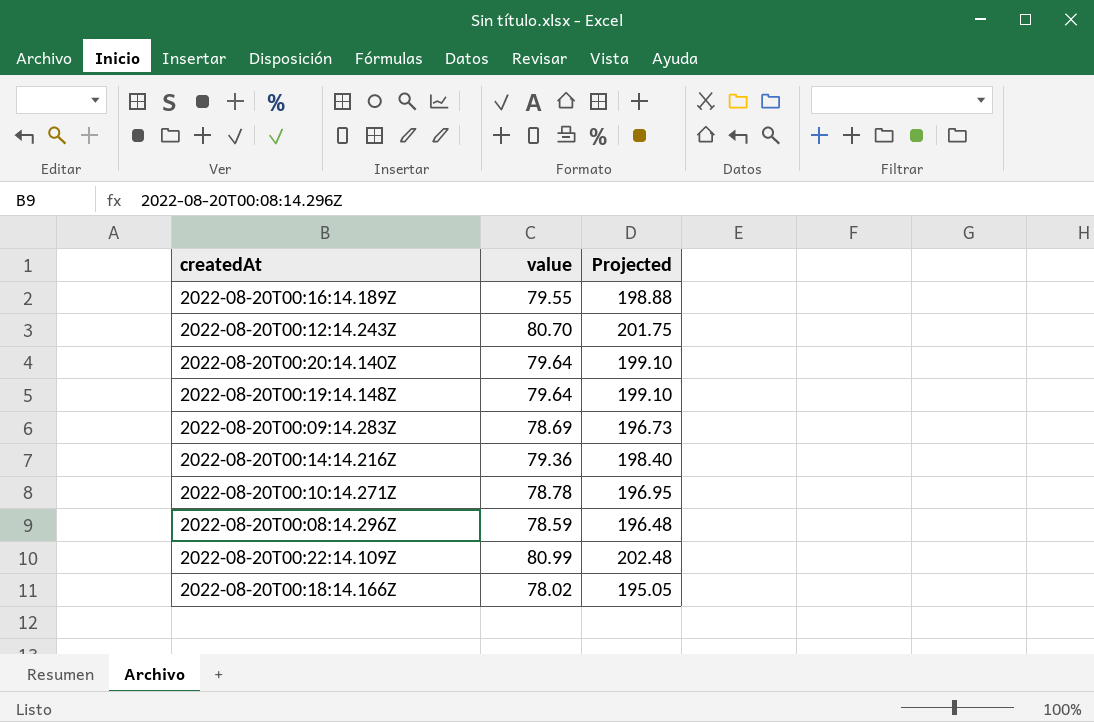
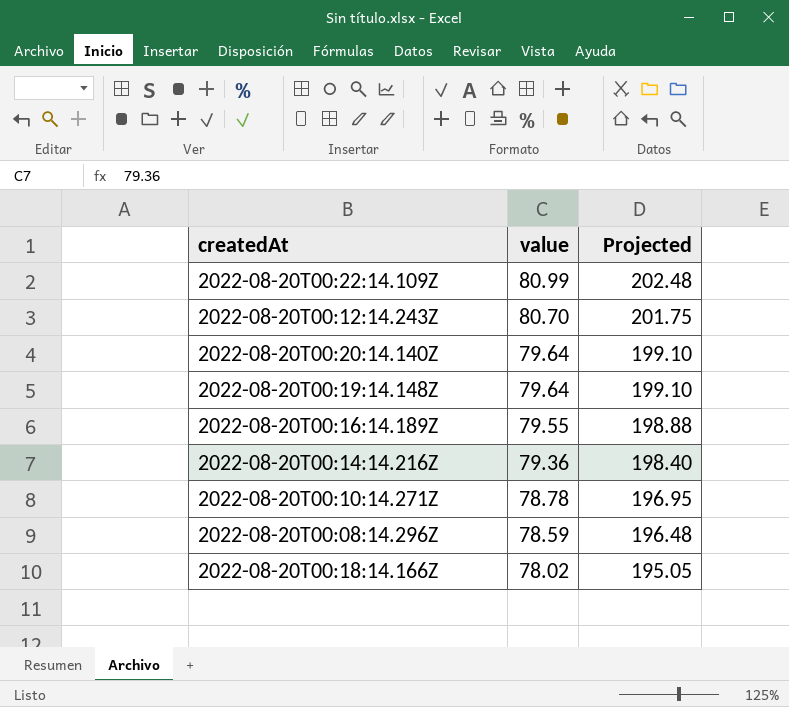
row order: none -> value descending
row 2022-08-20T00:09:14.283Z: 78.69 | 196.73 -> none

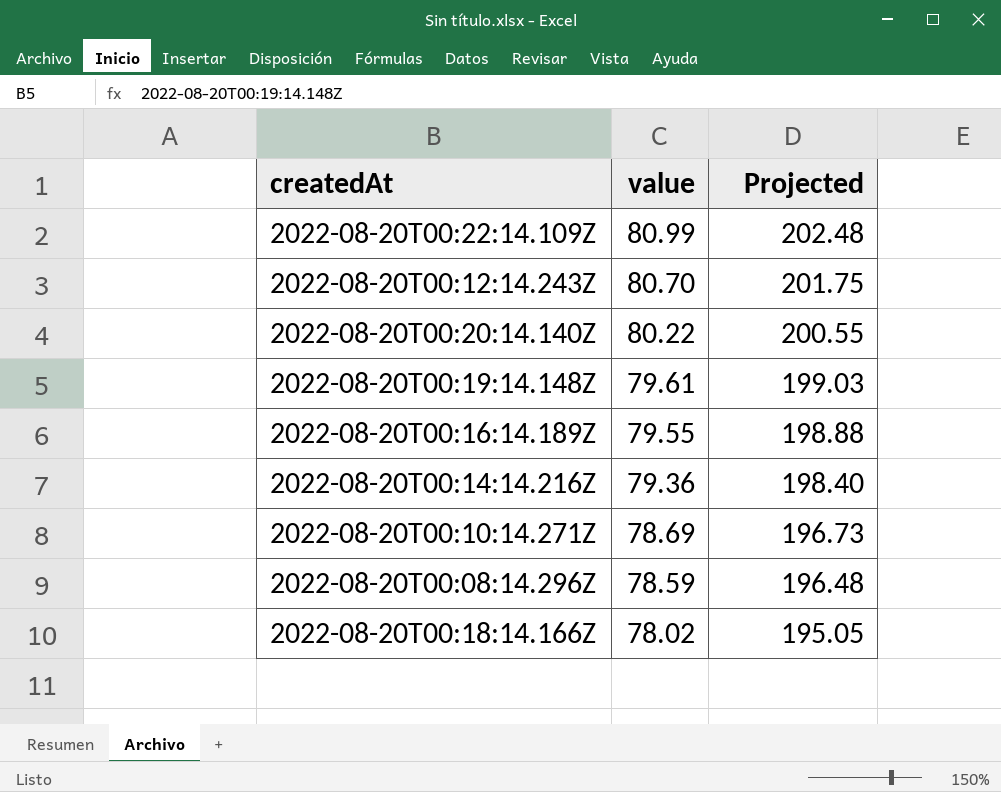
2022-08-20T00:20:14.140Z | value: 79.64 -> 80.22
2022-08-20T00:20:14.140Z | Projected: 199.10 -> 200.55
2022-08-20T00:19:14.148Z | value: 79.64 -> 79.61
2022-08-20T00:19:14.148Z | Projected: 199.10 -> 199.03
2022-08-20T00:10:14.271Z | value: 78.78 -> 78.69
2022-08-20T00:10:14.271Z | Projected: 196.95 -> 196.73

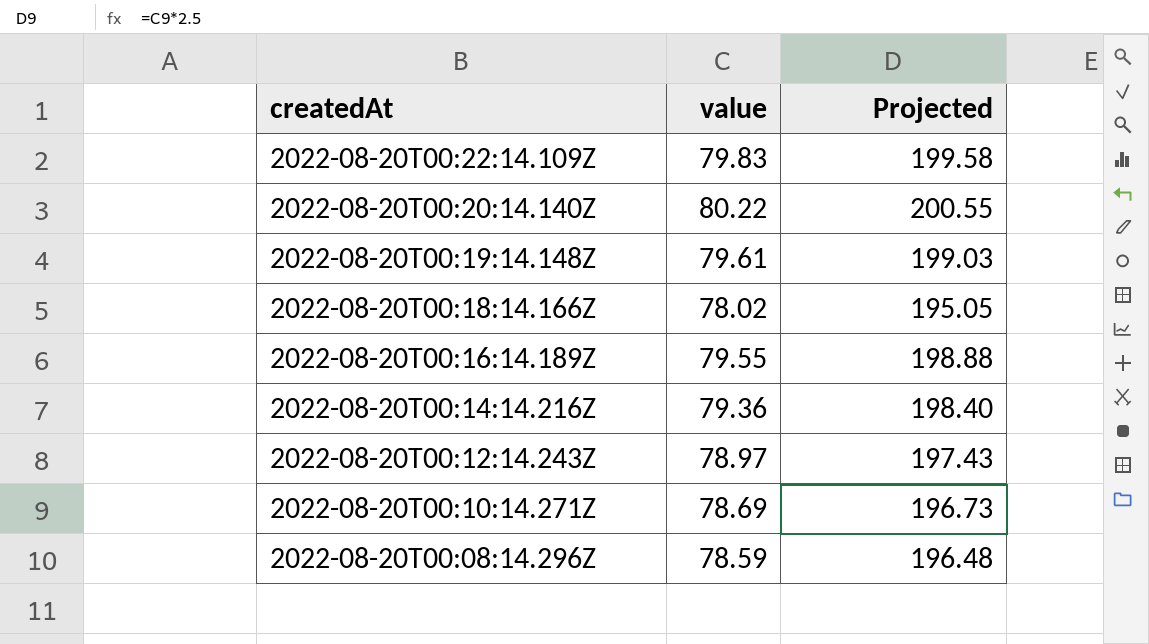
row order: value descending -> createdAt descending
2022-08-20T00:22:14.109Z | value: 80.99 -> 79.83
2022-08-20T00:22:14.109Z | Projected: 202.48 -> 199.58
2022-08-20T00:12:14.243Z | value: 80.70 -> 78.97
2022-08-20T00:12:14.243Z | Projected: 201.75 -> 197.43

